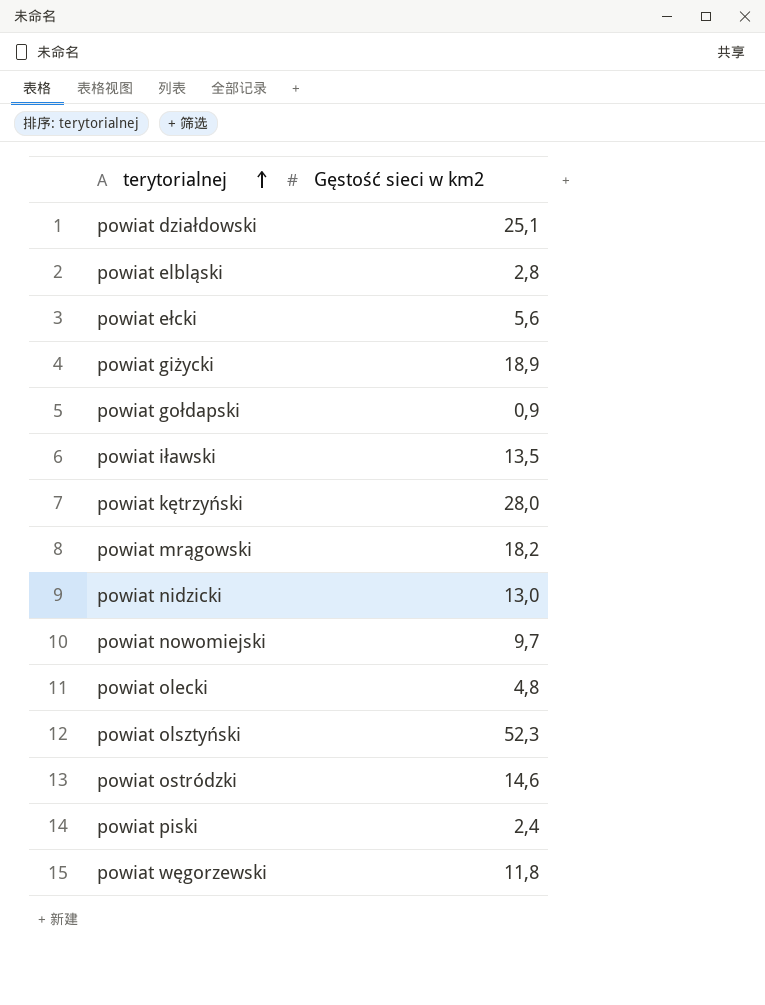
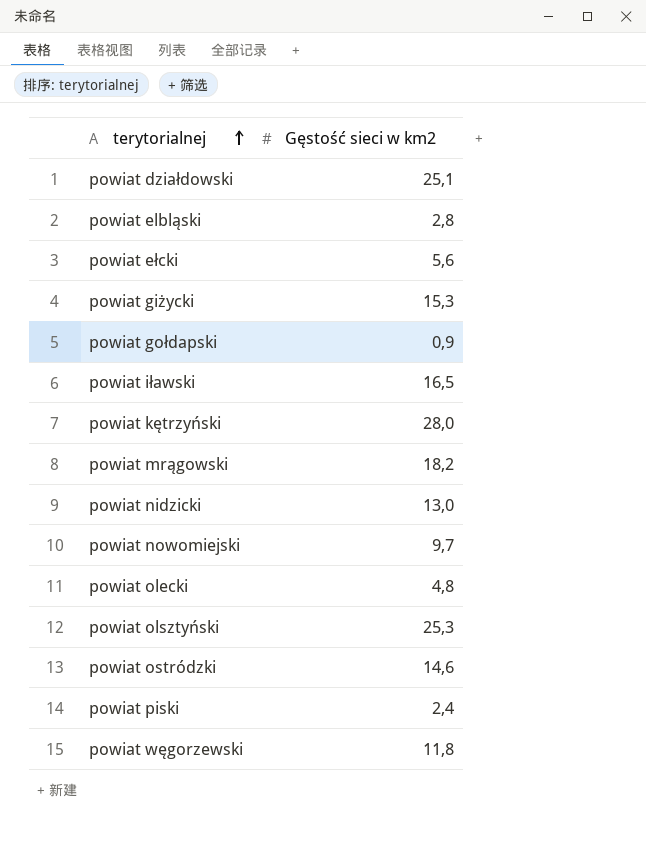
powiat giżycki | Gęstość sieci w km2: 18,9 -> 15,3
powiat iławski | Gęstość sieci w km2: 13,5 -> 16,5
powiat olsztyński | Gęstość sieci w km2: 52,3 -> 25,3

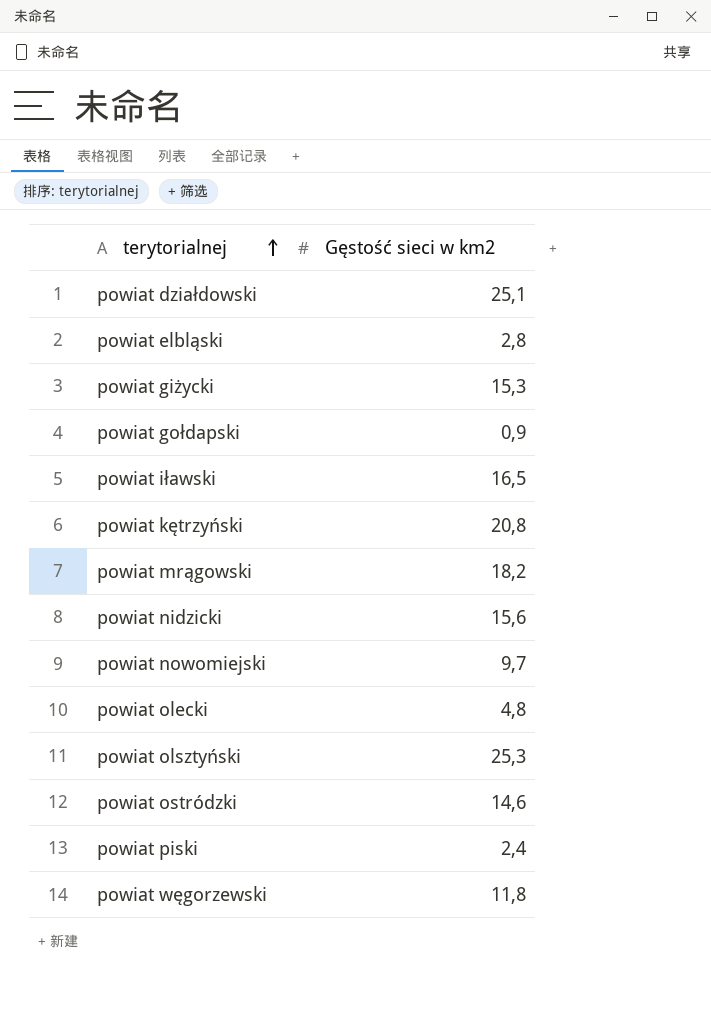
row powiat ełcki: 5,6 -> none
powiat kętrzyński | Gęstość sieci w km2: 28,0 -> 20,8
powiat nidzicki | Gęstość sieci w km2: 13,0 -> 15,6

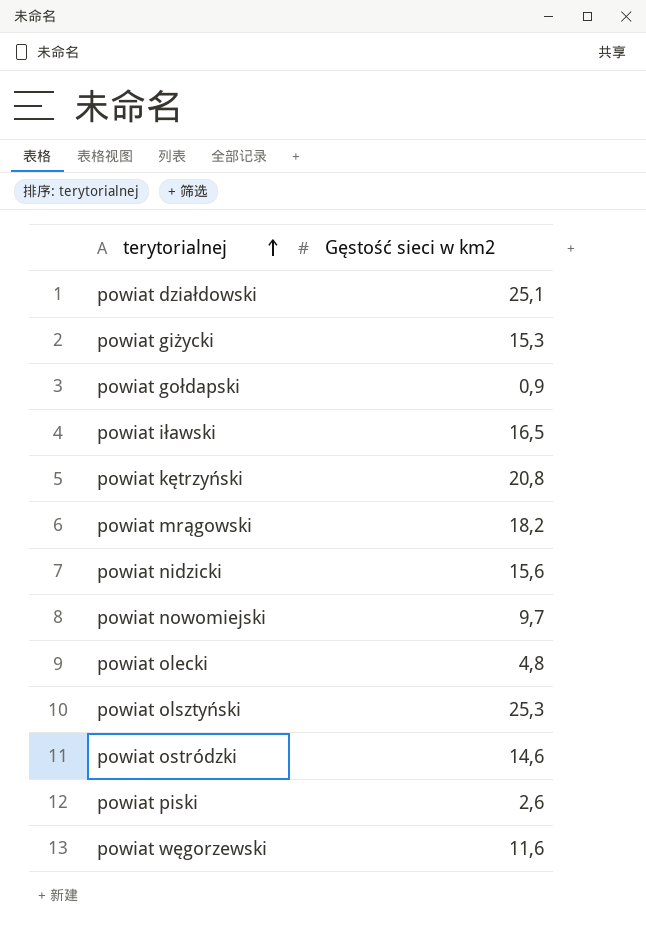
row powiat elbląski: 2,8 -> none
powiat piski | Gęstość sieci w km2: 2,4 -> 2,6
powiat węgorzewski | Gęstość sieci w km2: 11,8 -> 11,6

